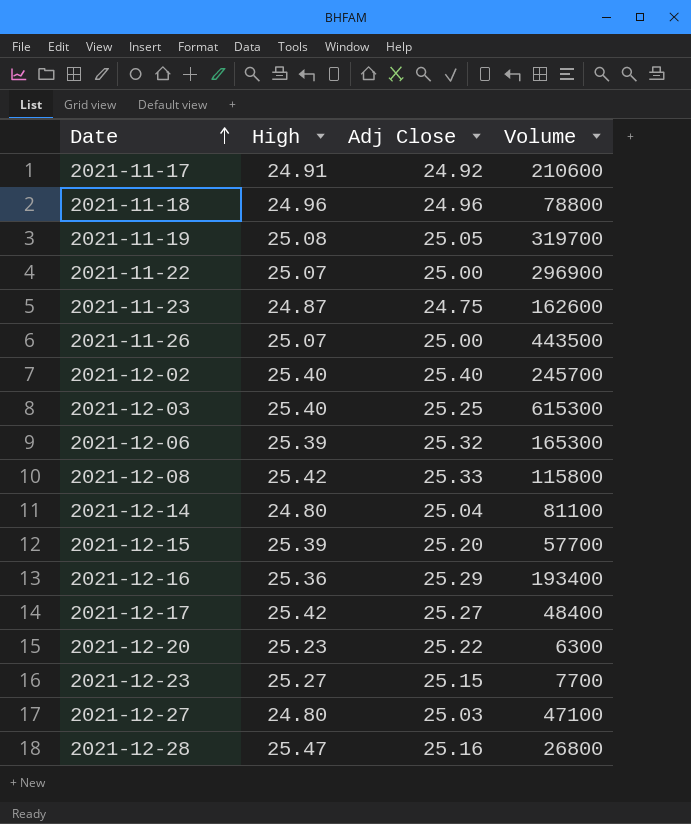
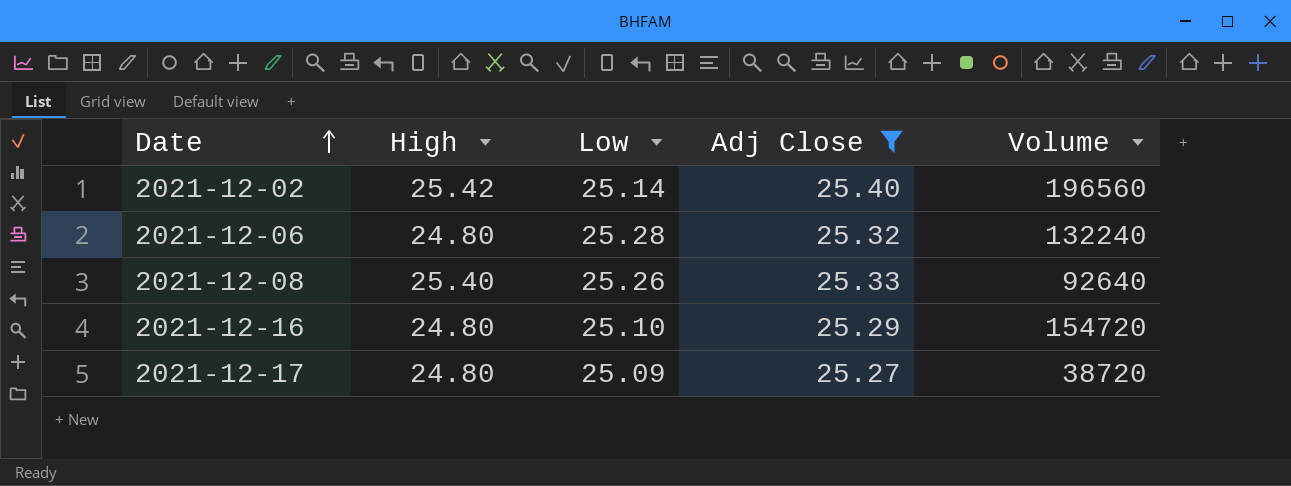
filter: none -> Adj Close >= 25.27
column Low | position: none -> 3
2021-12-02 | High: 25.40 -> 25.42
2021-12-02 | Volume: 245700 -> 196560
2021-12-06 | High: 25.39 -> 24.80
2021-12-06 | Volume: 165300 -> 132240
2021-12-08 | High: 25.42 -> 25.40
2021-12-08 | Volume: 115800 -> 92640
2021-12-16 | High: 25.36 -> 24.80
2021-12-16 | Volume: 193400 -> 154720
2021-12-17 | High: 25.42 -> 24.80
2021-12-17 | Volume: 48400 -> 38720

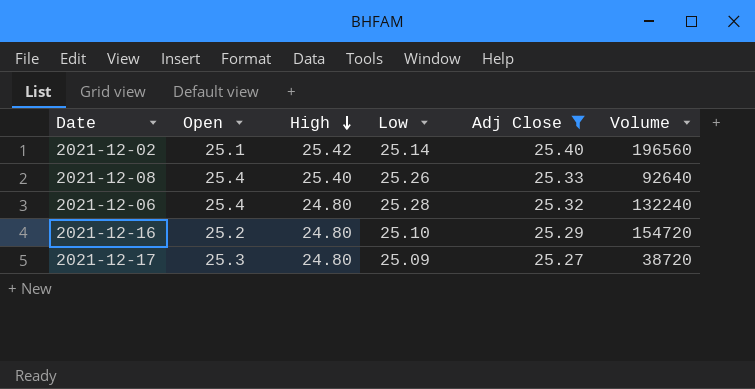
row order: Date ascending -> High descending
column Open | position: none -> 2

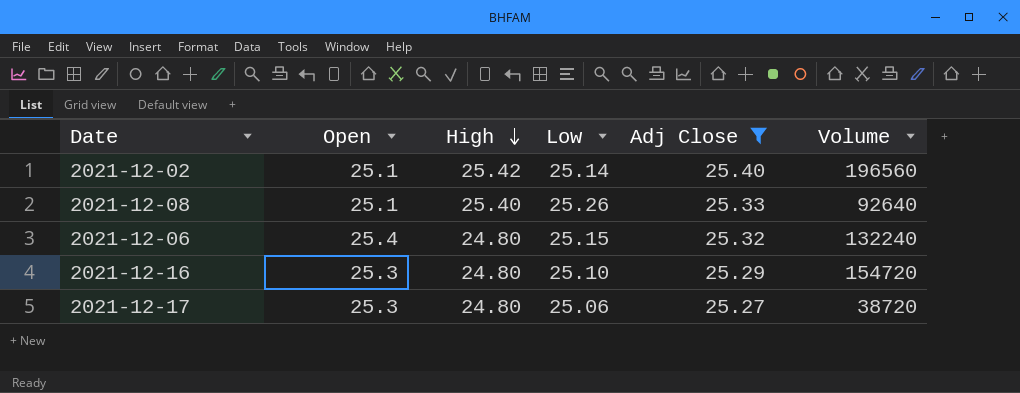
2021-12-08 | Open: 25.4 -> 25.1
2021-12-06 | Low: 25.28 -> 25.15
2021-12-16 | Open: 25.2 -> 25.3
2021-12-17 | Low: 25.09 -> 25.06

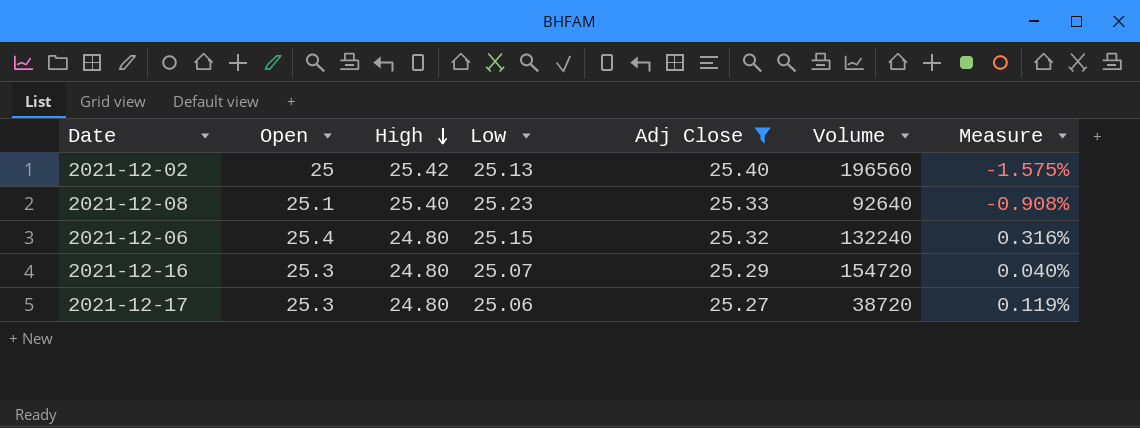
column Measure | formula: none -> ([Open] - [Adj Close]) / [Adj Close]
2021-12-02 | Open: 25.1 -> 25
2021-12-02 | Low: 25.14 -> 25.13
2021-12-08 | Low: 25.26 -> 25.23
2021-12-16 | Low: 25.10 -> 25.07

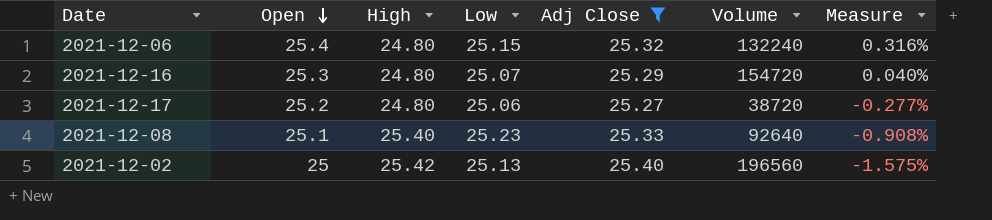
row order: High descending -> Open descending
2021-12-17 | Open: 25.3 -> 25.2
2021-12-17 | Measure: 0.119% -> -0.277%

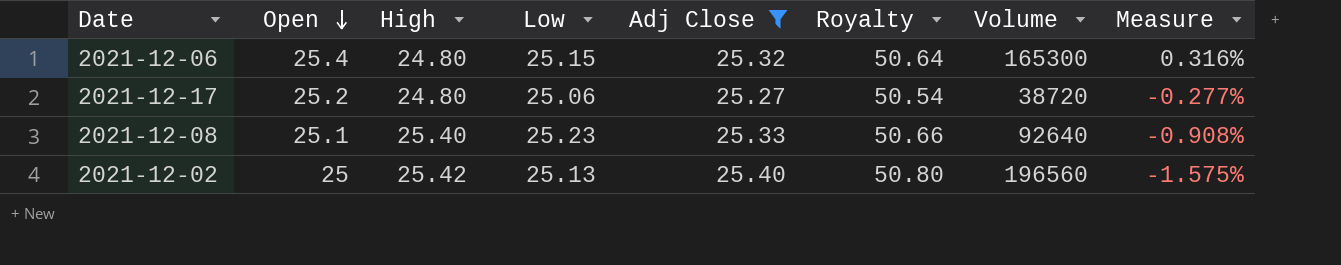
column Royalty | formula: none -> [Adj Close] * 2
row 2021-12-16: 25.3 | 24.80 | 25.07 | 25.29 | 154720 | 0.040% -> none
2021-12-06 | Volume: 132240 -> 165300

